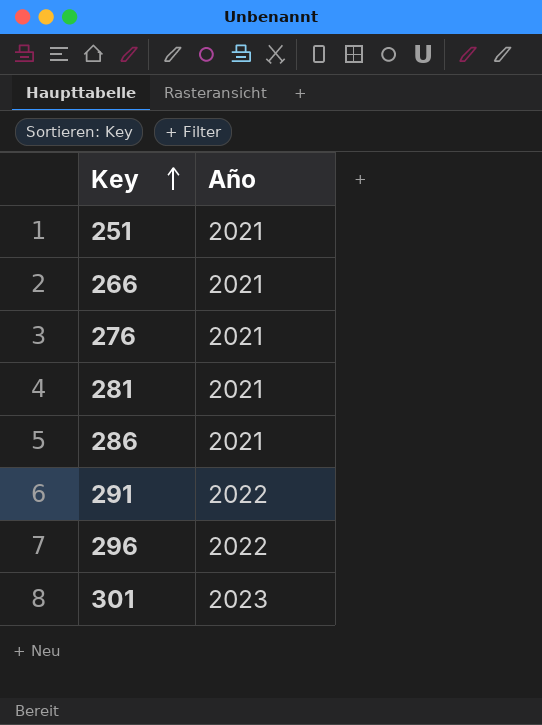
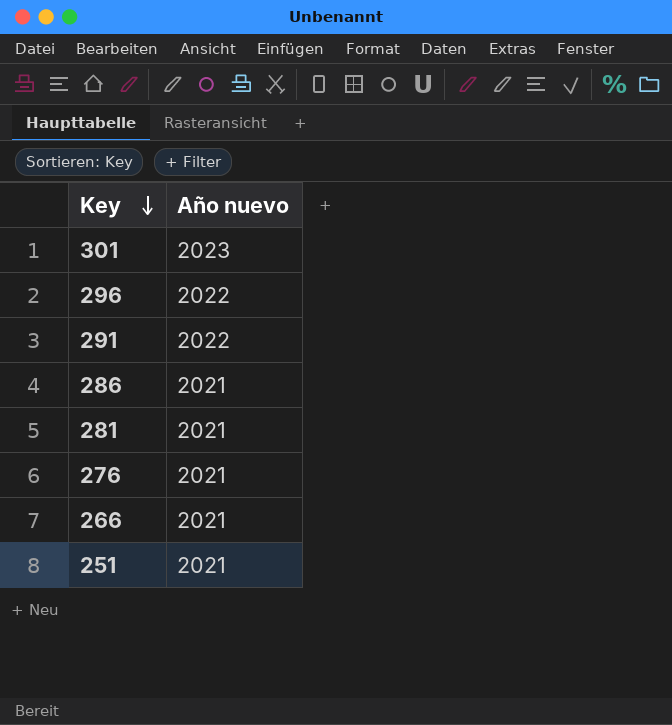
row order: Key ascending -> Key descending
column name: Año -> Año nuevo

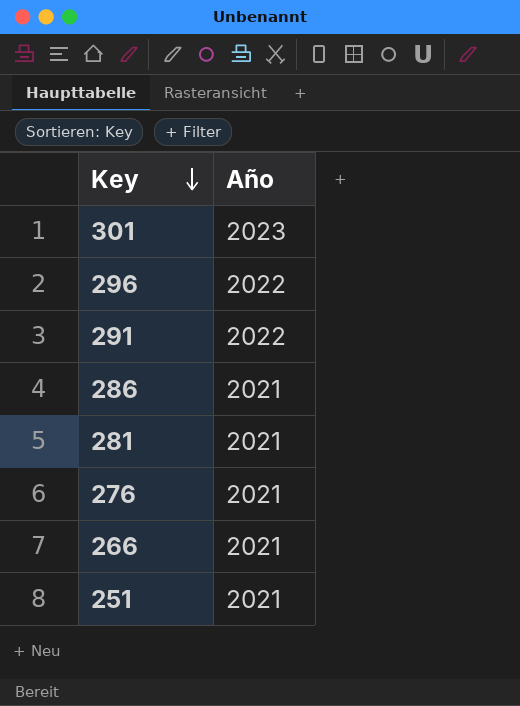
column name: Año nuevo -> Año

